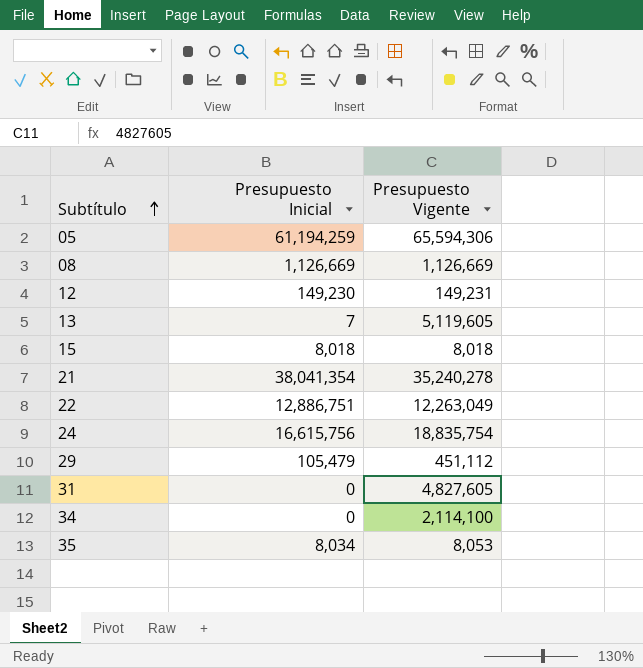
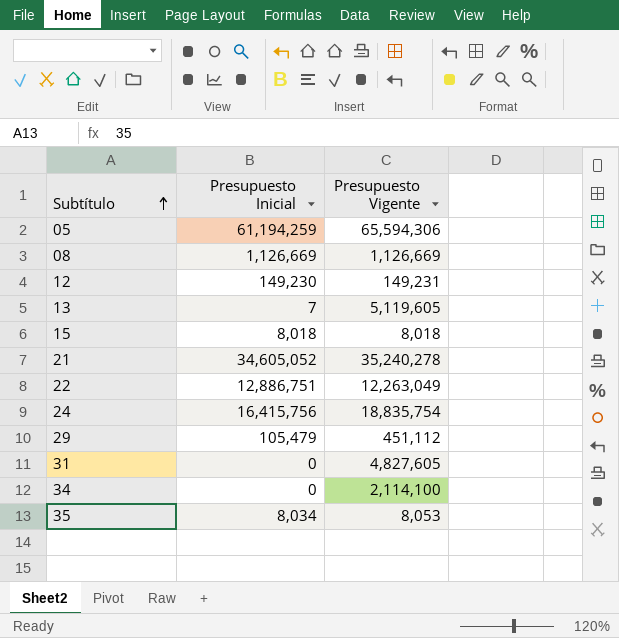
21 | Presupuesto Inicial: 38,041,354 -> 34,605,052
24 | Presupuesto Inicial: 16,615,756 -> 16,415,756

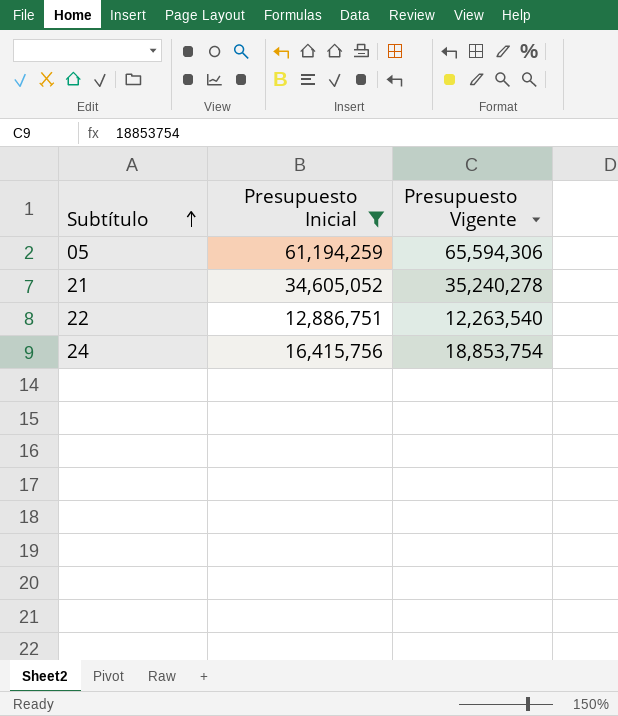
filter: none -> Presupuesto Inicial >= 12,886,751
22 | Presupuesto Vigente: 12,263,049 -> 12,263,540
24 | Presupuesto Vigente: 18,835,754 -> 18,853,754

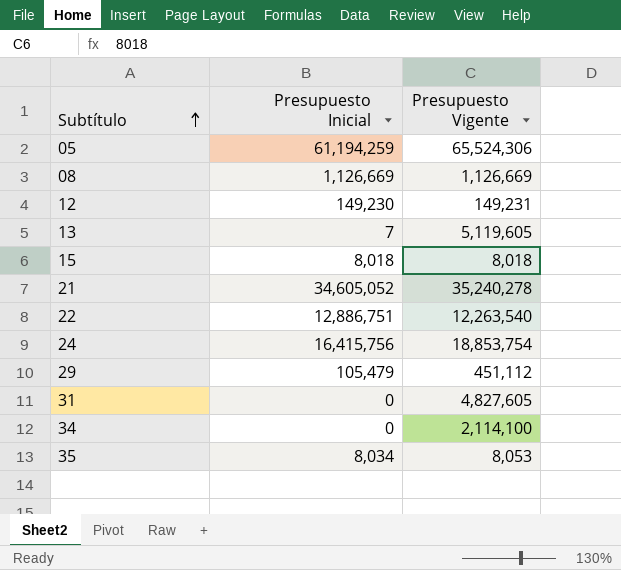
filter: Presupuesto Inicial >= 12,886,751 -> none
05 | Presupuesto Vigente: 65,594,306 -> 65,524,306

